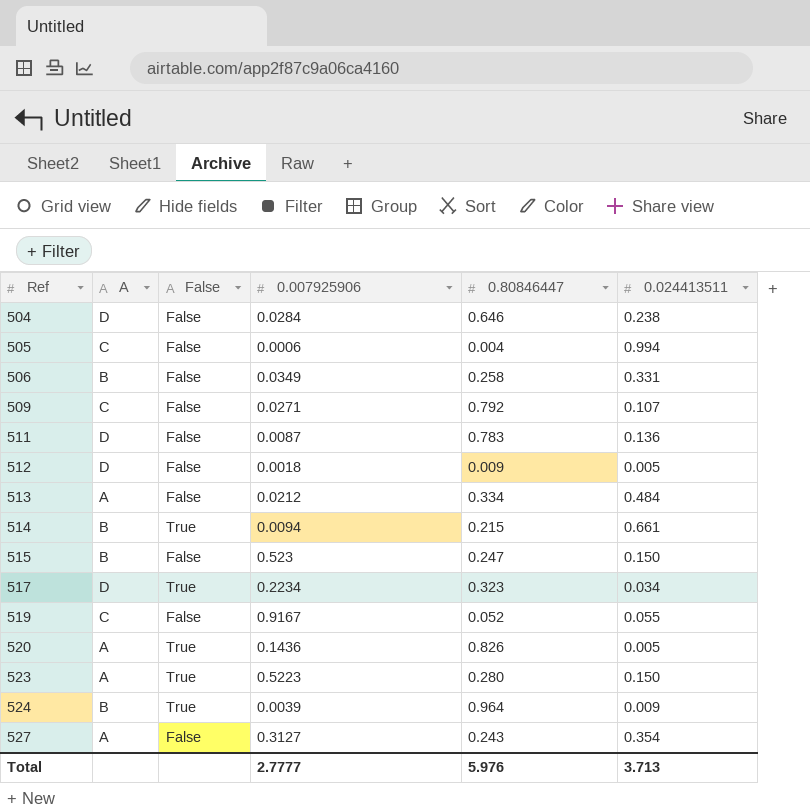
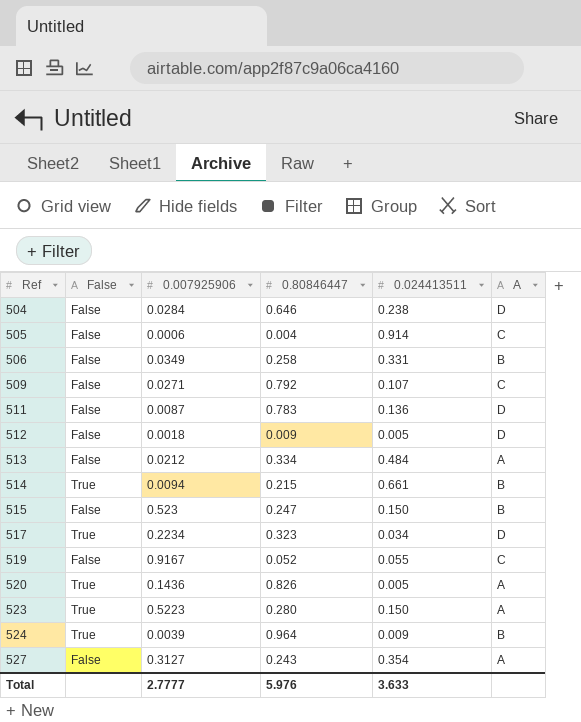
column A | position: 2 -> 6
505 | 0.024413511: 0.994 -> 0.914
Total | 0.024413511: 3.713 -> 3.633

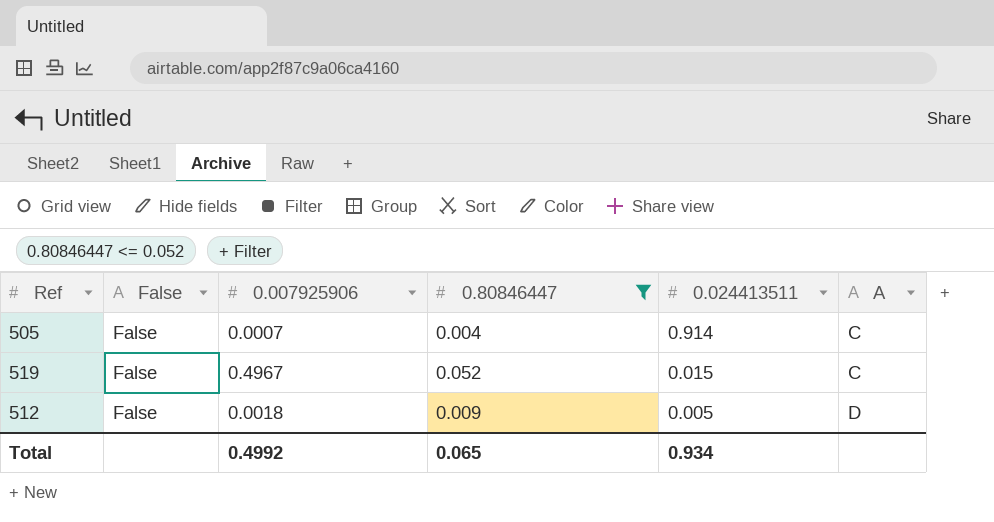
filter: none -> 0.80846447 <= 0.052
row order: Ref ascending -> 0.024413511 descending
505 | 0.007925906: 0.0006 -> 0.0007
519 | 0.007925906: 0.9167 -> 0.4967
519 | 0.024413511: 0.055 -> 0.015
Total | 0.007925906: 2.7777 -> 0.4992
Total | 0.80846447: 5.976 -> 0.065
Total | 0.024413511: 3.633 -> 0.934

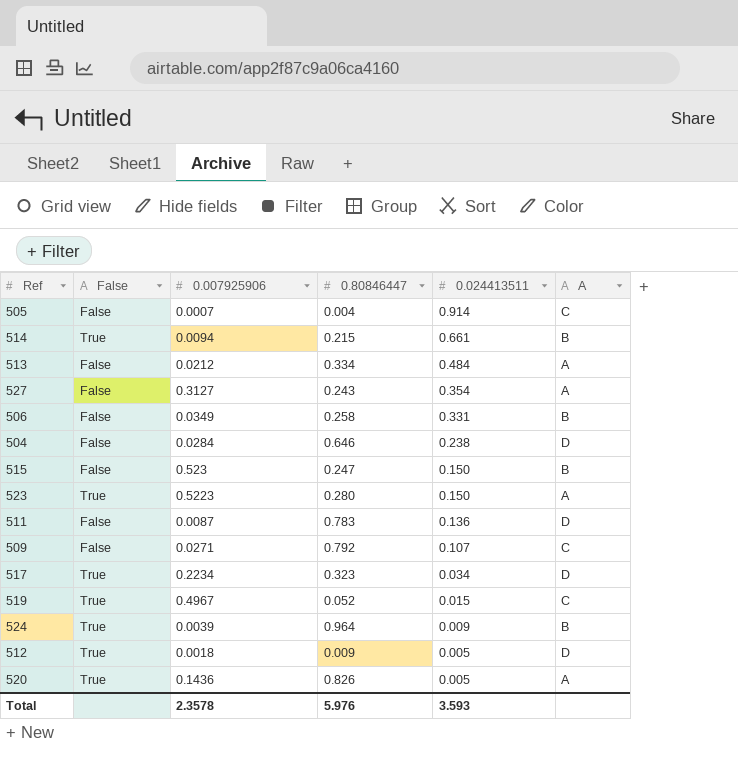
filter: 0.80846447 <= 0.052 -> none
519 | False: False -> True
512 | False: False -> True
Total | 0.007925906: 0.4992 -> 2.3578
Total | 0.80846447: 0.065 -> 5.976
Total | 0.024413511: 0.934 -> 3.593

